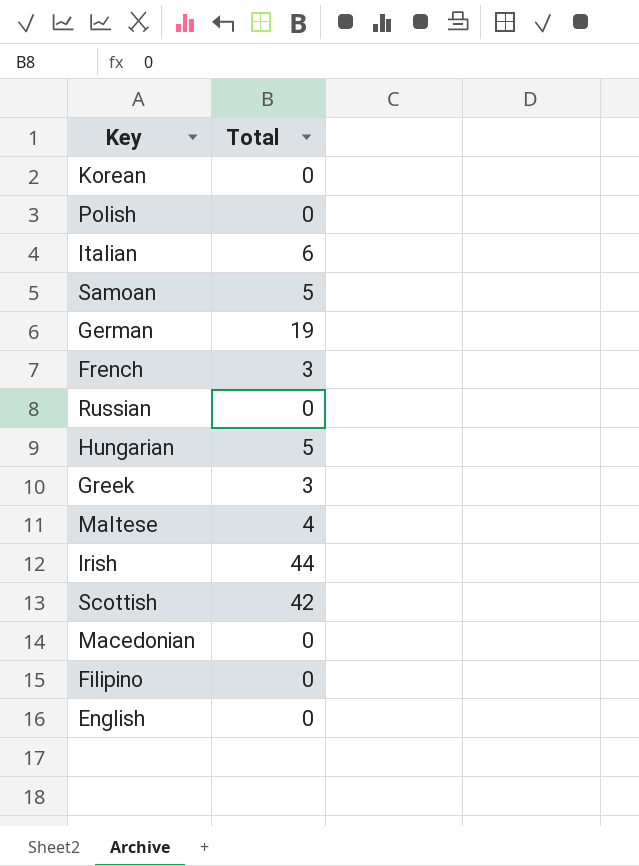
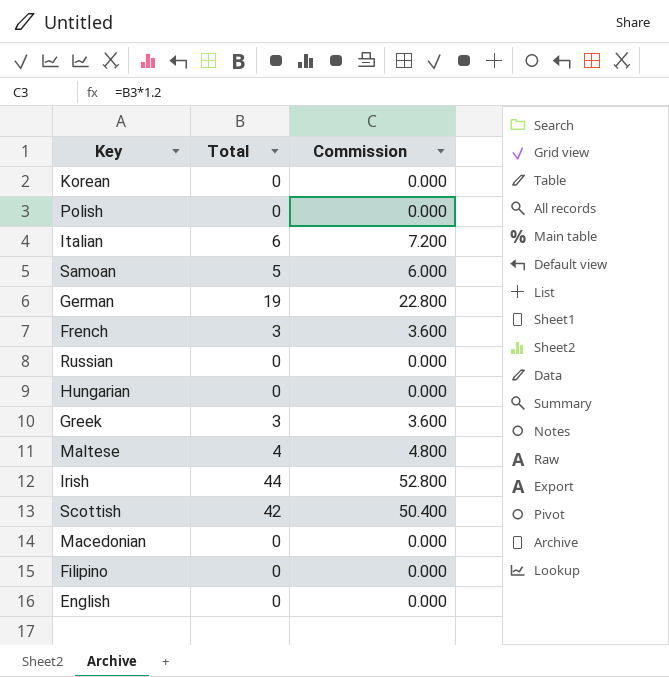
column Commission | formula: none -> [Total] * 1.2
Hungarian | Total: 5 -> 0

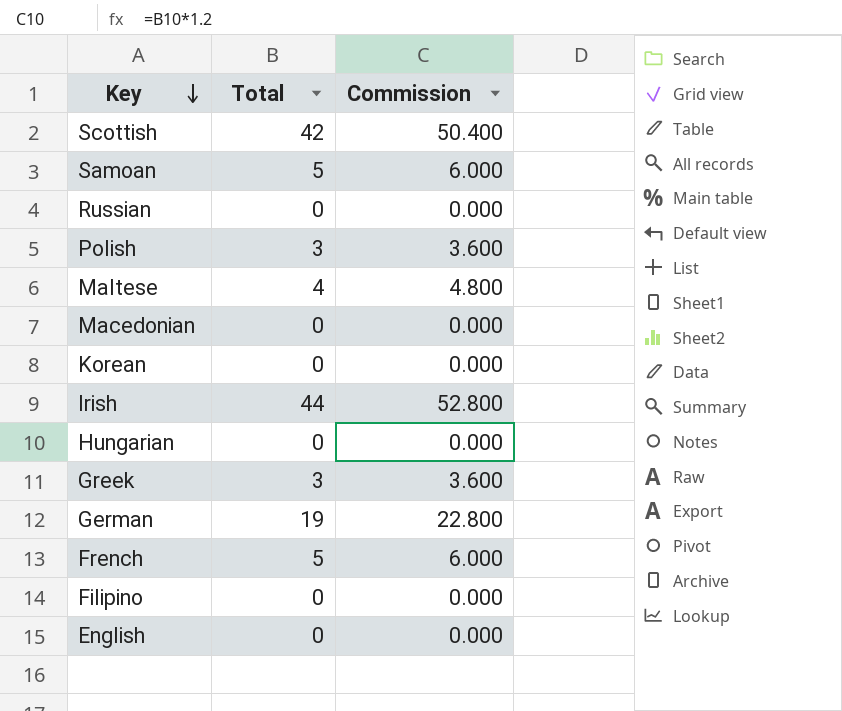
row order: none -> Key descending
row Italian: 6 | 7.200 -> none
Polish | Total: 0 -> 3
Polish | Commission: 0.000 -> 3.600
French | Total: 3 -> 5
French | Commission: 3.600 -> 6.000

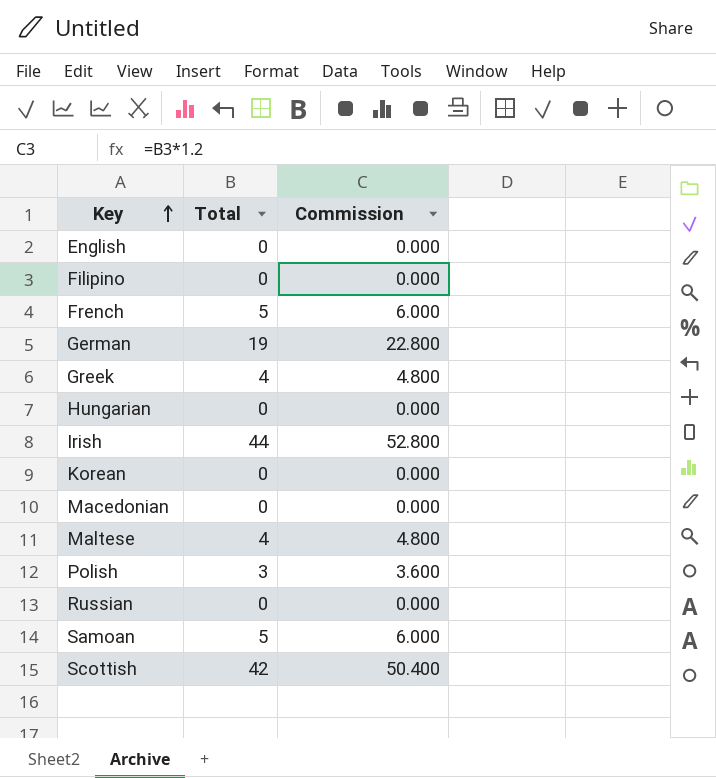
row order: Key descending -> Key ascending
Greek | Total: 3 -> 4
Greek | Commission: 3.600 -> 4.800

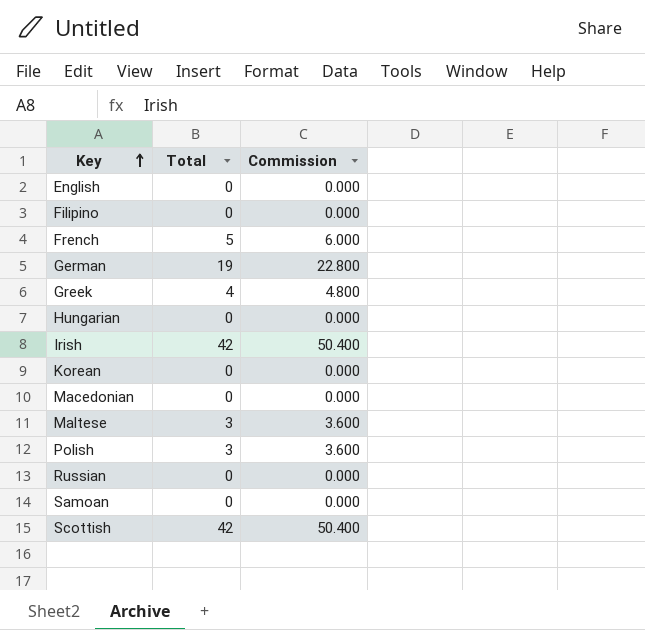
Irish | Total: 44 -> 42
Irish | Commission: 52.800 -> 50.400
Maltese | Total: 4 -> 3
Maltese | Commission: 4.800 -> 3.600
Samoan | Total: 5 -> 0
Samoan | Commission: 6.000 -> 0.000

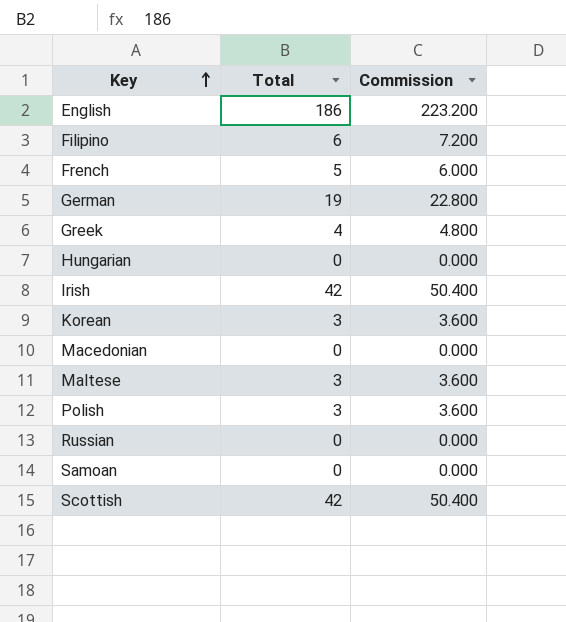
English | Total: 0 -> 186
English | Commission: 0.000 -> 223.200
Filipino | Total: 0 -> 6
Filipino | Commission: 0.000 -> 7.200
Korean | Total: 0 -> 3
Korean | Commission: 0.000 -> 3.600

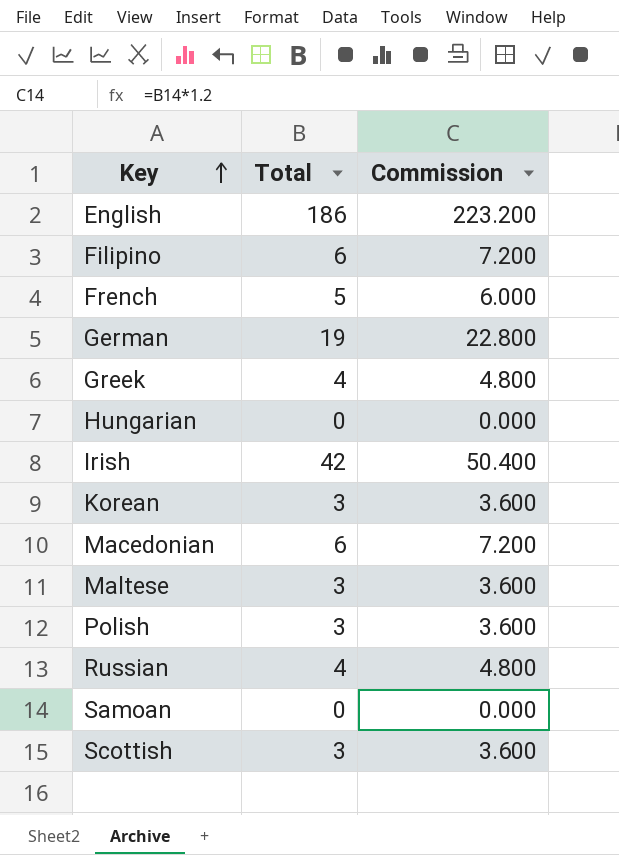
Macedonian | Total: 0 -> 6
Macedonian | Commission: 0.000 -> 7.200
Russian | Total: 0 -> 4
Russian | Commission: 0.000 -> 4.800
Scottish | Total: 42 -> 3
Scottish | Commission: 50.400 -> 3.600

